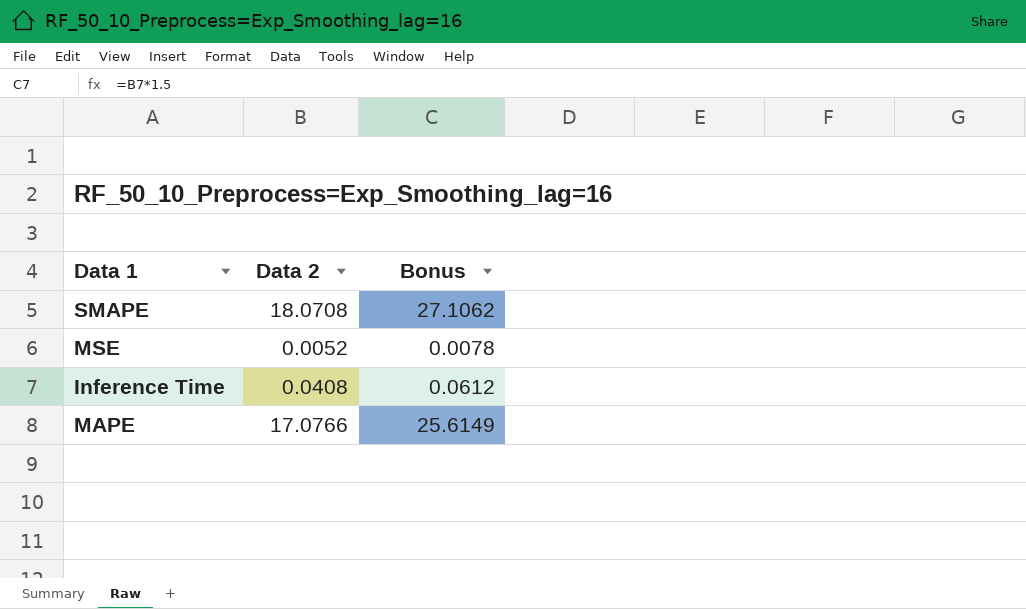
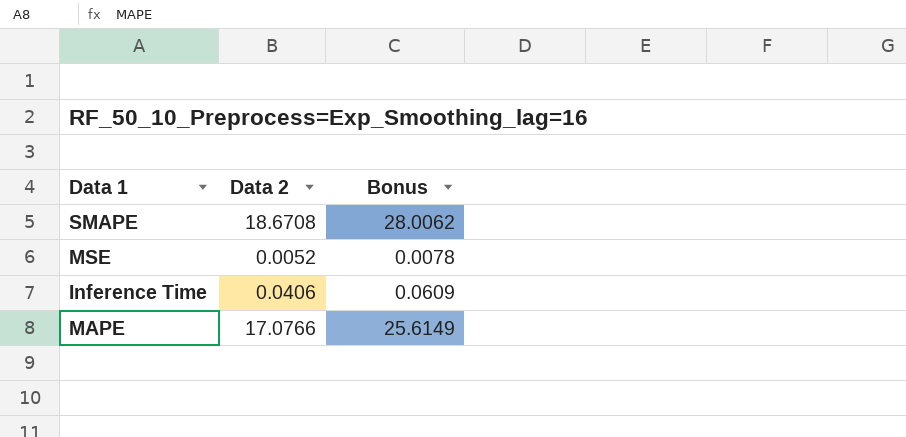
SMAPE | Data 2: 18.0708 -> 18.6708
SMAPE | Bonus: 27.1062 -> 28.0062
Inference Time | Data 2: 0.0408 -> 0.0406
Inference Time | Bonus: 0.0612 -> 0.0609

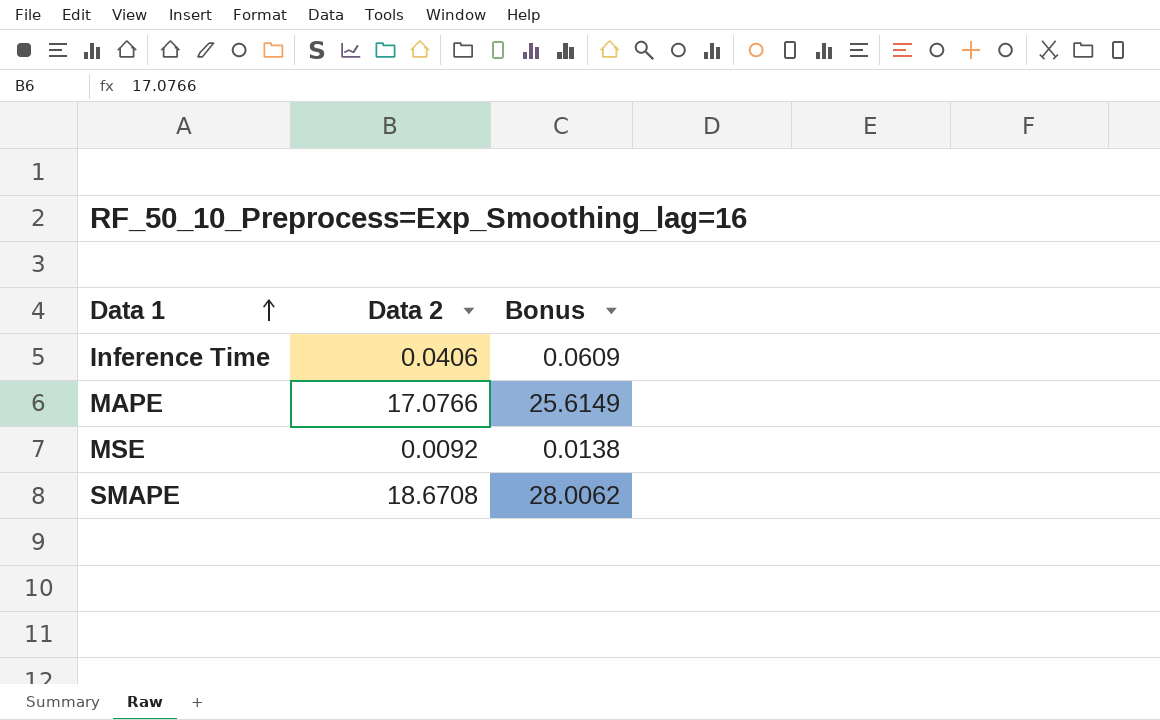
row order: none -> Data 1 ascending
MSE | Data 2: 0.0052 -> 0.0092
MSE | Bonus: 0.0078 -> 0.0138

